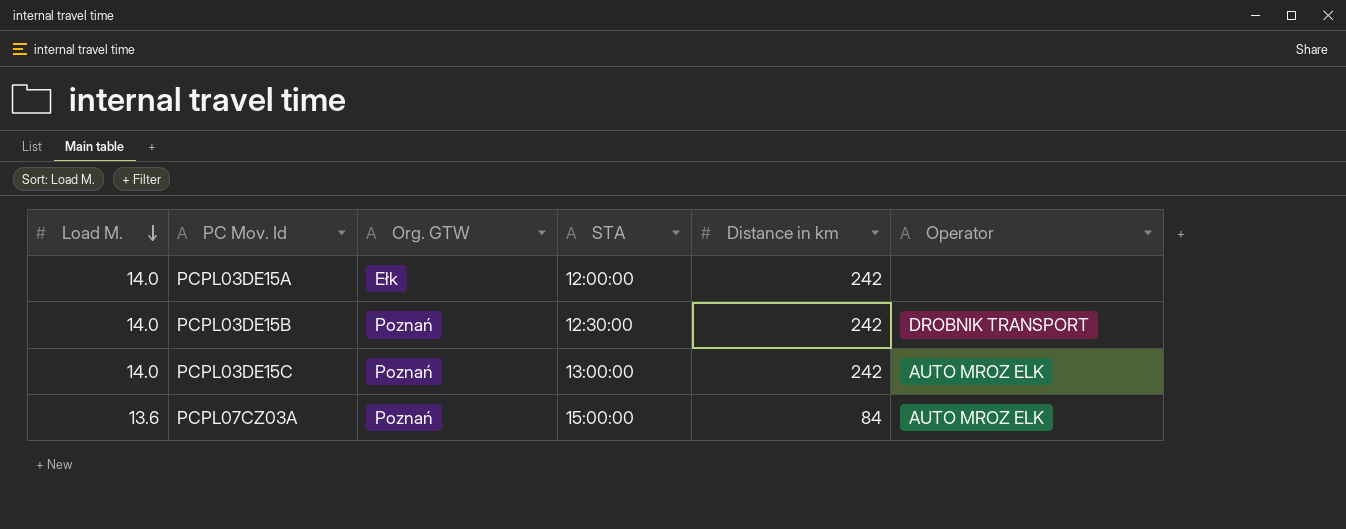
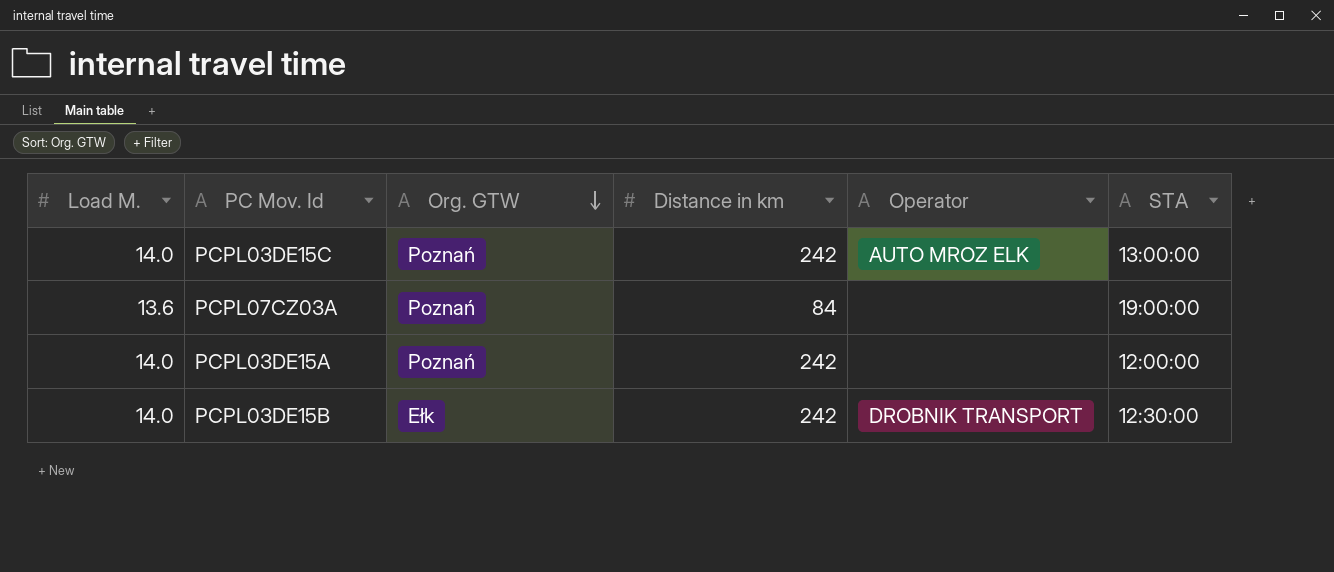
row order: Load M. descending -> Org. GTW descending
column STA | position: 4 -> 6
PCPL07CZ03A | Operator: AUTO MROZ ELK -> none
PCPL07CZ03A | STA: 15:00:00 -> 19:00:00
PCPL03DE15A | Org. GTW: Ełk -> Poznań
PCPL03DE15B | Org. GTW: Poznań -> Ełk

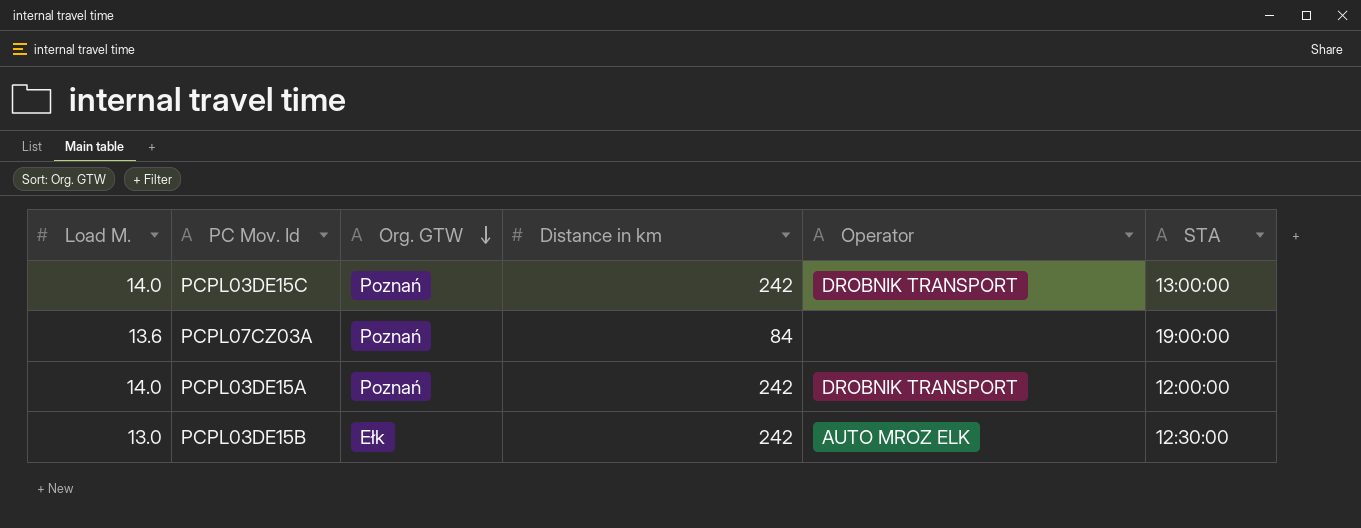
PCPL03DE15C | Operator: AUTO MROZ ELK -> DROBNIK TRANSPORT
PCPL03DE15A | Operator: none -> DROBNIK TRANSPORT
PCPL03DE15B | Load M.: 14.0 -> 13.0
PCPL03DE15B | Operator: DROBNIK TRANSPORT -> AUTO MROZ ELK

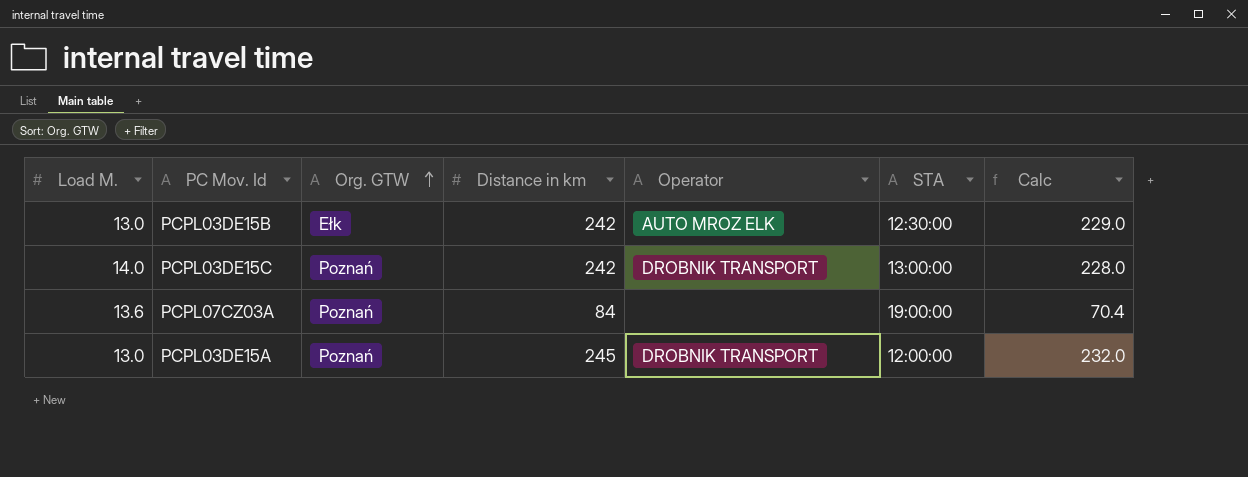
row order: Org. GTW descending -> Org. GTW ascending
column Calc | formula: none -> [Distance in km] - [Load M.]
PCPL03DE15A | Load M.: 14.0 -> 13.0
PCPL03DE15A | Distance in km: 242 -> 245

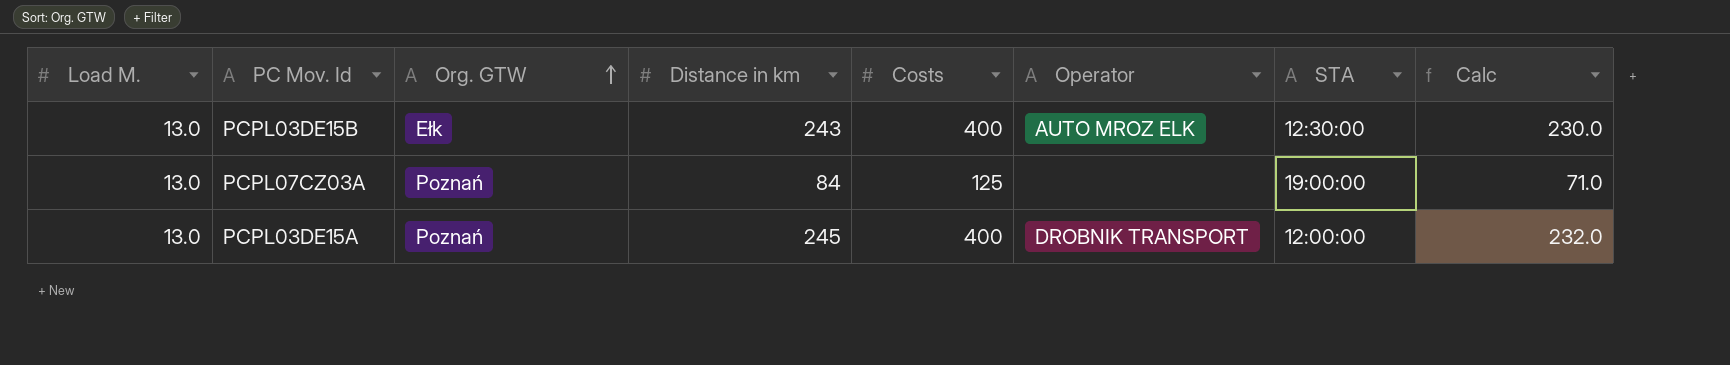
column Costs | position: none -> 5
row PCPL03DE15C: 14.0 | Poznań | 242 | DROBNIK TRANSPORT | 13:00:00 | 228.0 -> none
PCPL03DE15B | Distance in km: 242 -> 243
PCPL03DE15B | Calc: 229.0 -> 230.0
PCPL07CZ03A | Load M.: 13.6 -> 13.0
PCPL07CZ03A | Calc: 70.4 -> 71.0

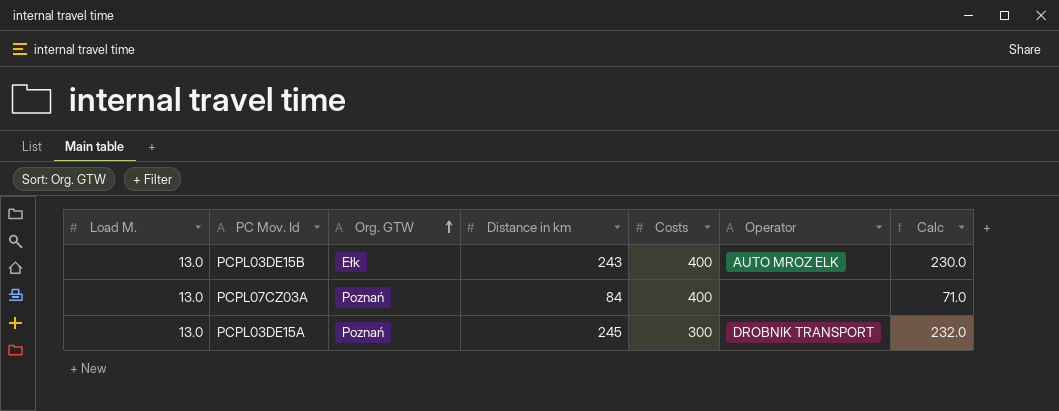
column STA | position: 7 -> none
PCPL07CZ03A | Costs: 125 -> 400
PCPL03DE15A | Costs: 400 -> 300

